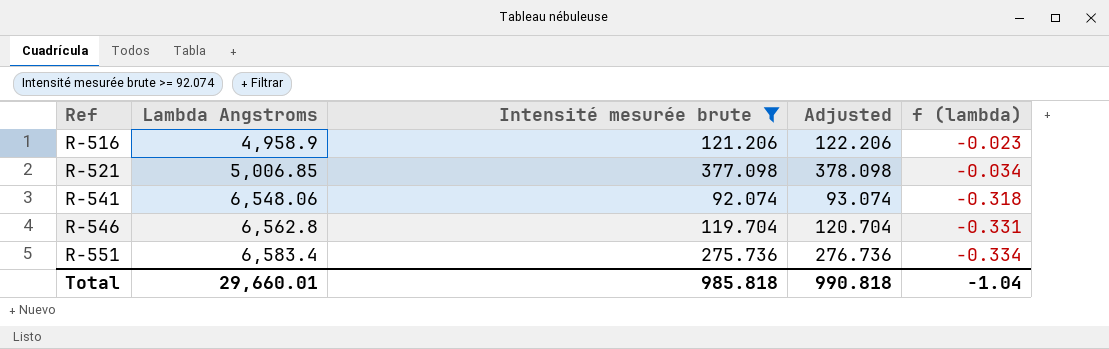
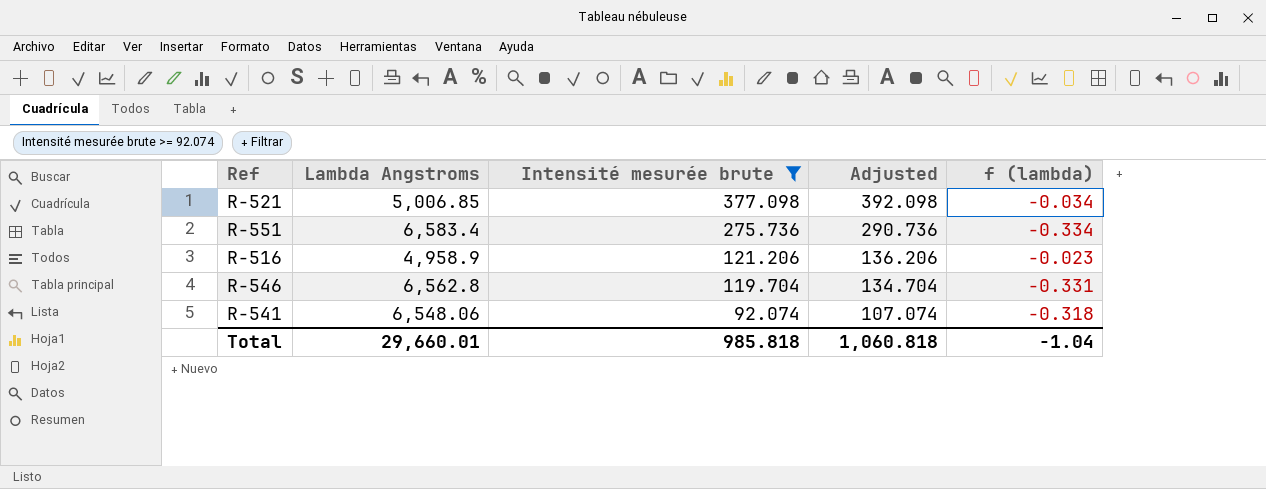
row order: Ref ascending -> Intensité mesurée brute descending
column Adjusted | formula: [Intensité mesurée brute] + 1 -> [Intensité mesurée brute] + 15
Total | Adjusted: 990.818 -> 1,060.818

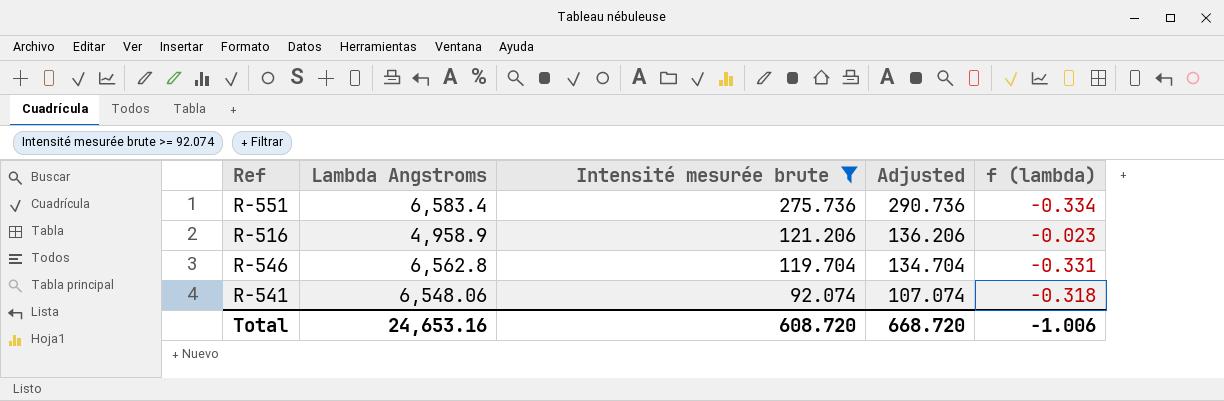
row R-521: 5,006.85 | 377.098 | 392.098 | -0.034 -> none
Total | Lambda Angstroms: 29,660.01 -> 24,653.16
Total | Intensité mesurée brute: 985.818 -> 608.720
Total | Adjusted: 1,060.818 -> 668.720
Total | f (lambda): -1.04 -> -1.006

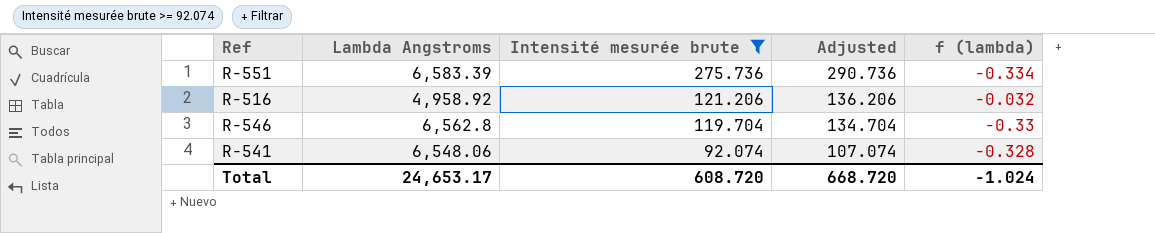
R-551 | Lambda Angstroms: 6,583.4 -> 6,583.39
R-516 | Lambda Angstroms: 4,958.9 -> 4,958.92
R-516 | f (lambda): -0.023 -> -0.032
R-546 | f (lambda): -0.331 -> -0.33
R-541 | f (lambda): -0.318 -> -0.328
Total | Lambda Angstroms: 24,653.16 -> 24,653.17
Total | f (lambda): -1.006 -> -1.024

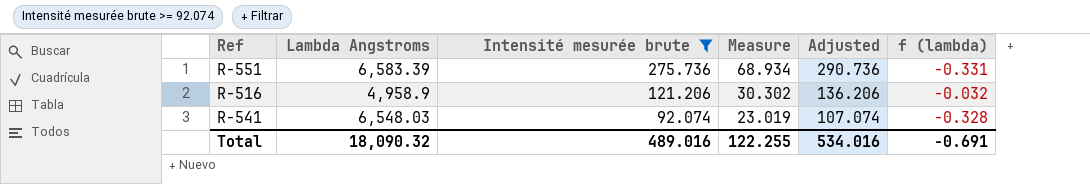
column Measure | formula: none -> [Intensité mesurée brute] * 0.25
row R-546: 6,562.8 | 119.704 | 134.704 | -0.33 -> none
R-551 | f (lambda): -0.334 -> -0.331
R-516 | Lambda Angstroms: 4,958.92 -> 4,958.9
R-541 | Lambda Angstroms: 6,548.06 -> 6,548.03
Total | Lambda Angstroms: 24,653.17 -> 18,090.32
Total | Intensité mesurée brute: 608.720 -> 489.016
Total | Adjusted: 668.720 -> 534.016
Total | f (lambda): -1.024 -> -0.691

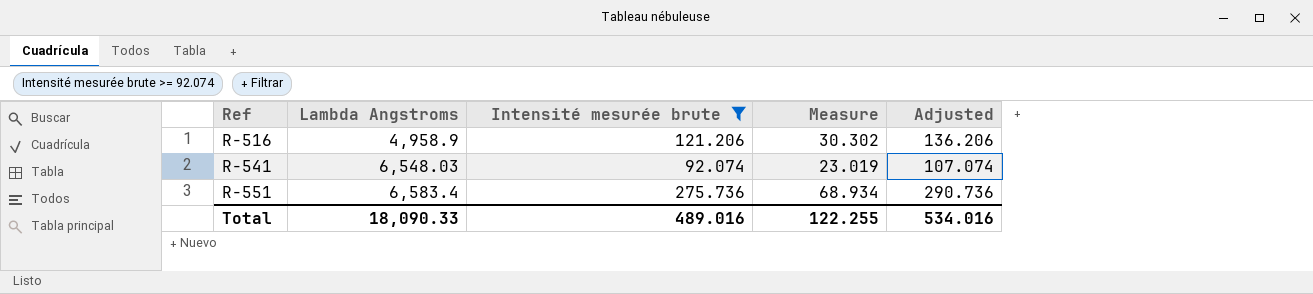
row order: Intensité mesurée brute descending -> Ref ascending
column f (lambda) | position: 6 -> none
R-551 | Lambda Angstroms: 6,583.39 -> 6,583.4
Total | Lambda Angstroms: 18,090.32 -> 18,090.33

